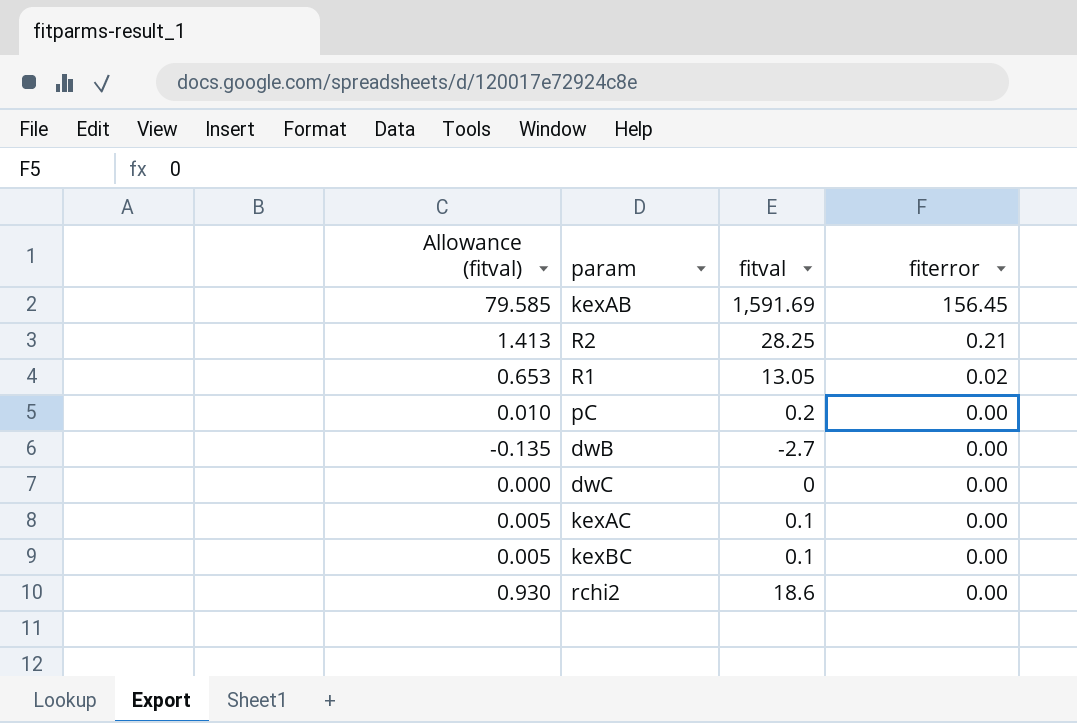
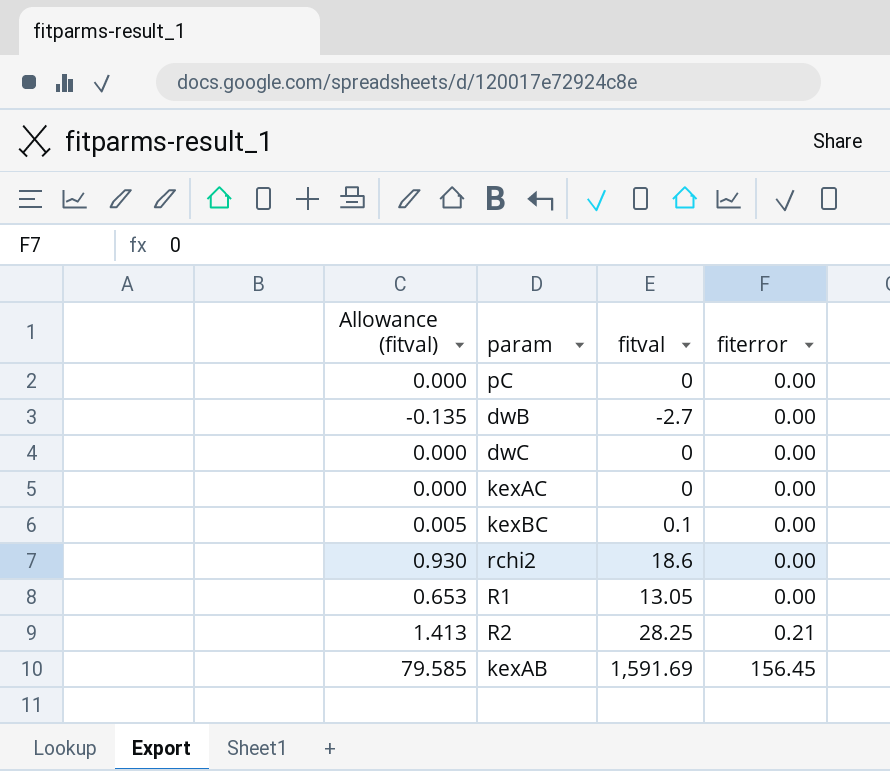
row order: fiterror descending -> fiterror ascending
pC | Allowance (fitval): 0.010 -> 0.000
pC | fitval: 0.2 -> 0
kexAC | Allowance (fitval): 0.005 -> 0.000
kexAC | fitval: 0.1 -> 0
R1 | fiterror: 0.02 -> 0.00

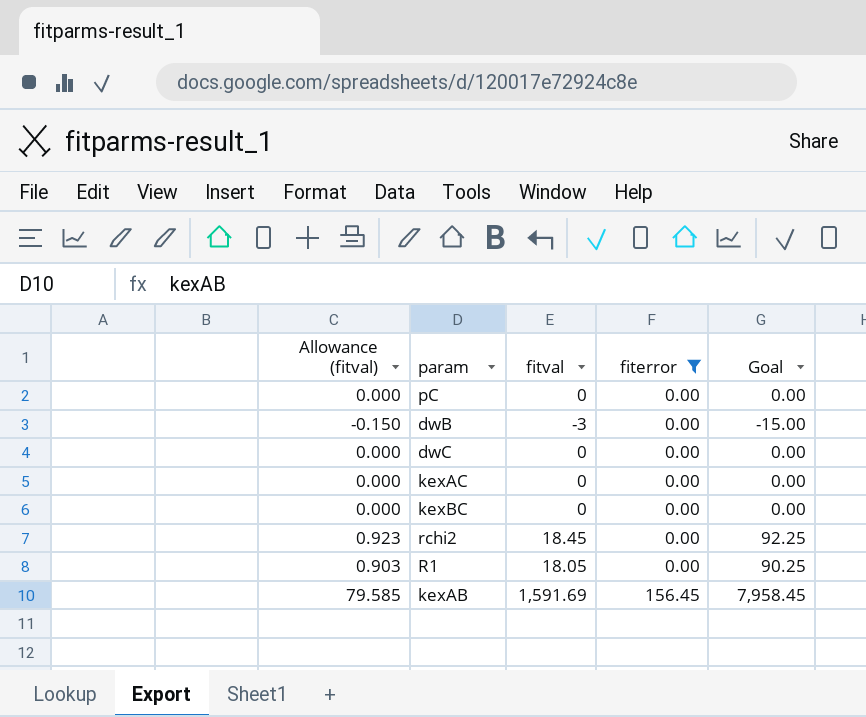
filter: none -> fiterror != 0.21
column Goal | formula: none -> [fitval] * 5
dwB | Allowance (fitval): -0.135 -> -0.150
dwB | fitval: -2.7 -> -3
kexBC | Allowance (fitval): 0.005 -> 0.000
kexBC | fitval: 0.1 -> 0
rchi2 | Allowance (fitval): 0.930 -> 0.923
rchi2 | fitval: 18.6 -> 18.45
R1 | Allowance (fitval): 0.653 -> 0.903
R1 | fitval: 13.05 -> 18.05

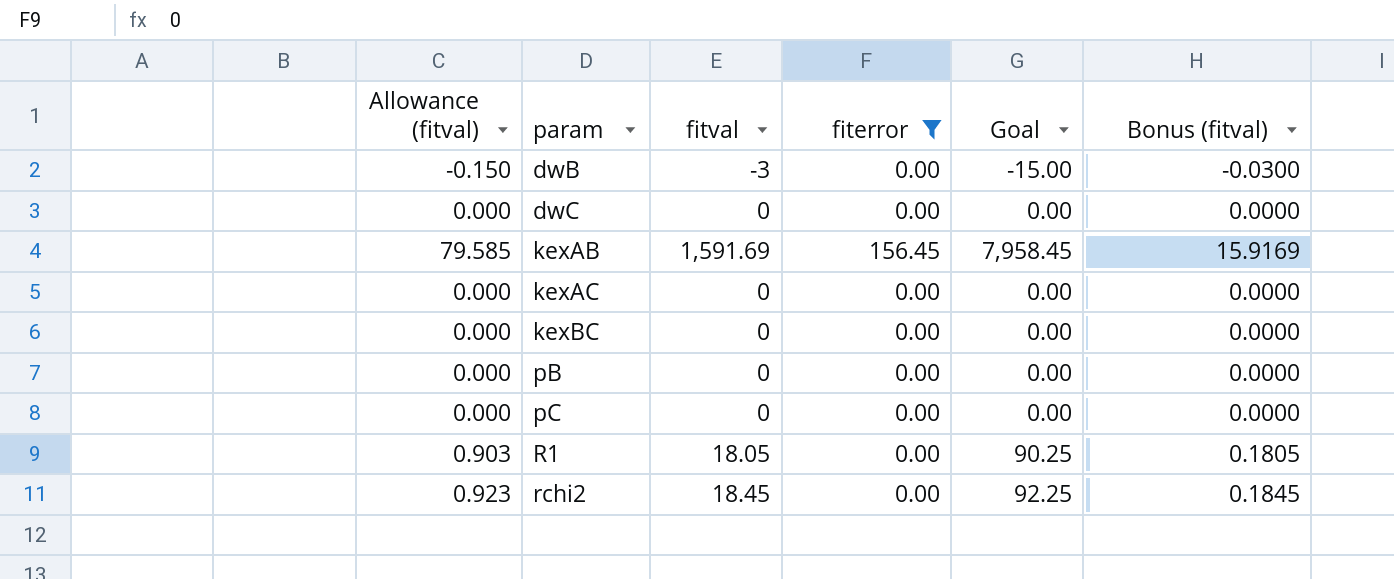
row order: fiterror ascending -> param ascending
column Bonus (fitval) | formula: none -> [fitval] * 0.01
row pB: none -> 0.000 | 0 | 0.00 | 0.00 | 0.0000

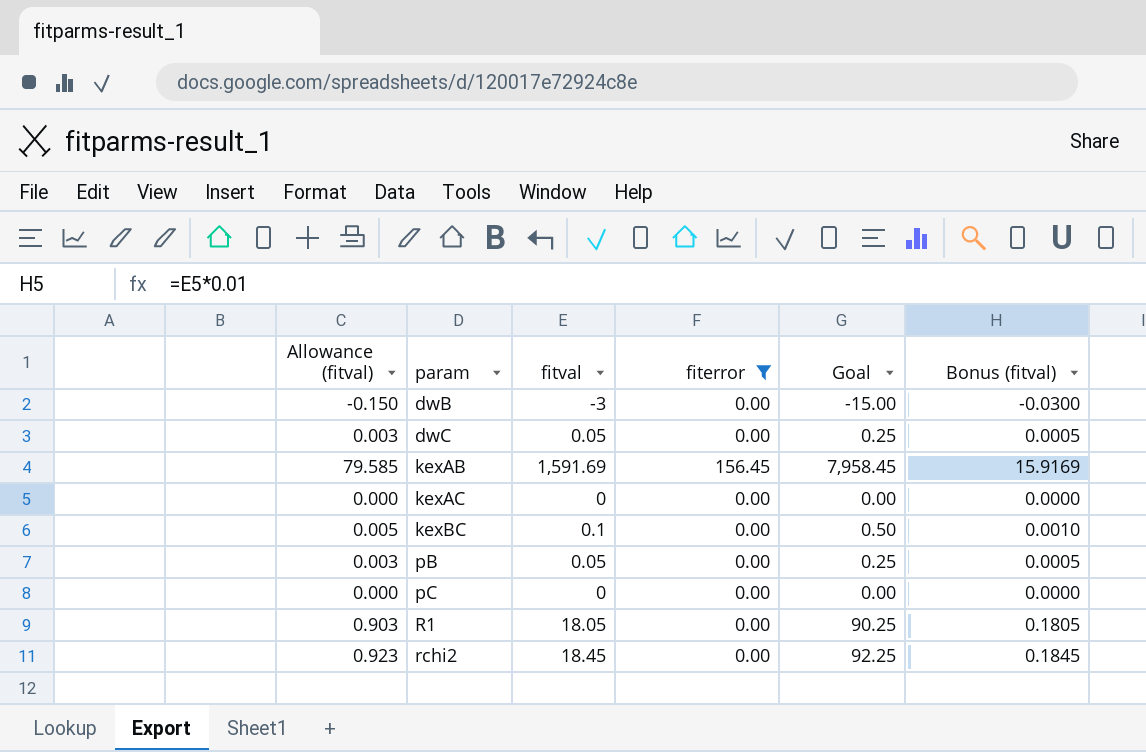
dwC | Allowance (fitval): 0.000 -> 0.003
dwC | fitval: 0 -> 0.05
dwC | Goal: 0.00 -> 0.25
dwC | Bonus (fitval): 0.0000 -> 0.0005
kexBC | Allowance (fitval): 0.000 -> 0.005
kexBC | fitval: 0 -> 0.1
kexBC | Goal: 0.00 -> 0.50
kexBC | Bonus (fitval): 0.0000 -> 0.0010
pB | Allowance (fitval): 0.000 -> 0.003
pB | fitval: 0 -> 0.05
pB | Goal: 0.00 -> 0.25
pB | Bonus (fitval): 0.0000 -> 0.0005

